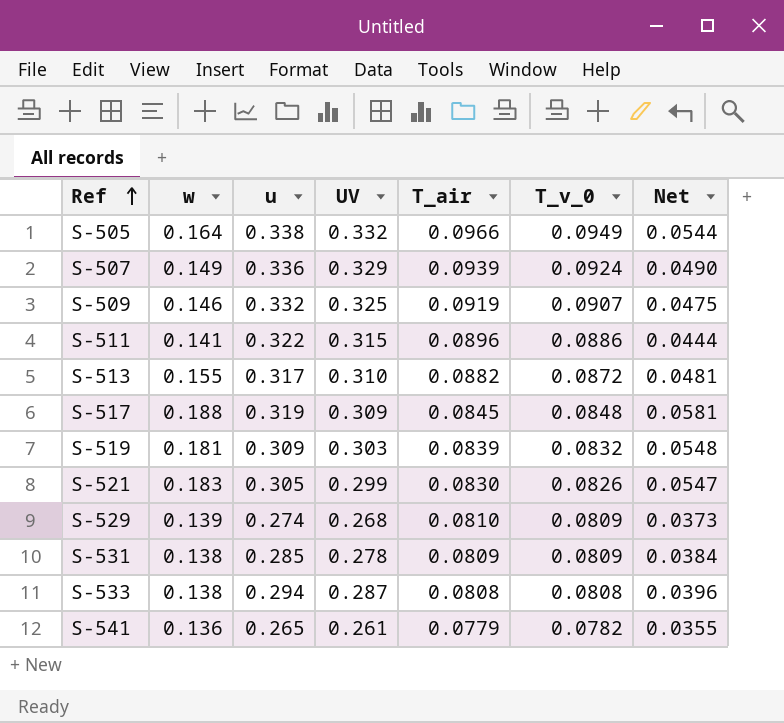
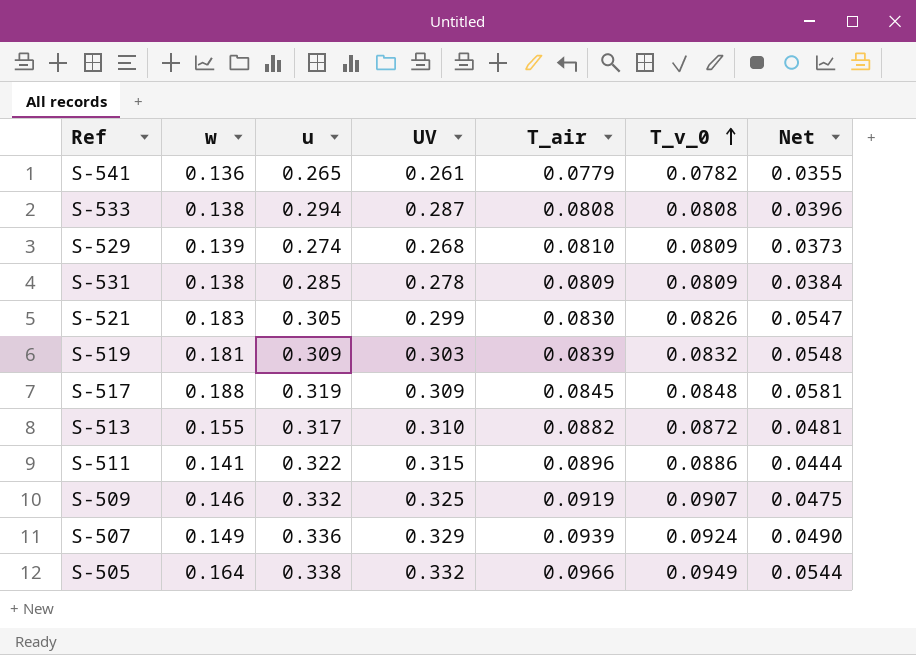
row order: Ref ascending -> T_v_0 ascending

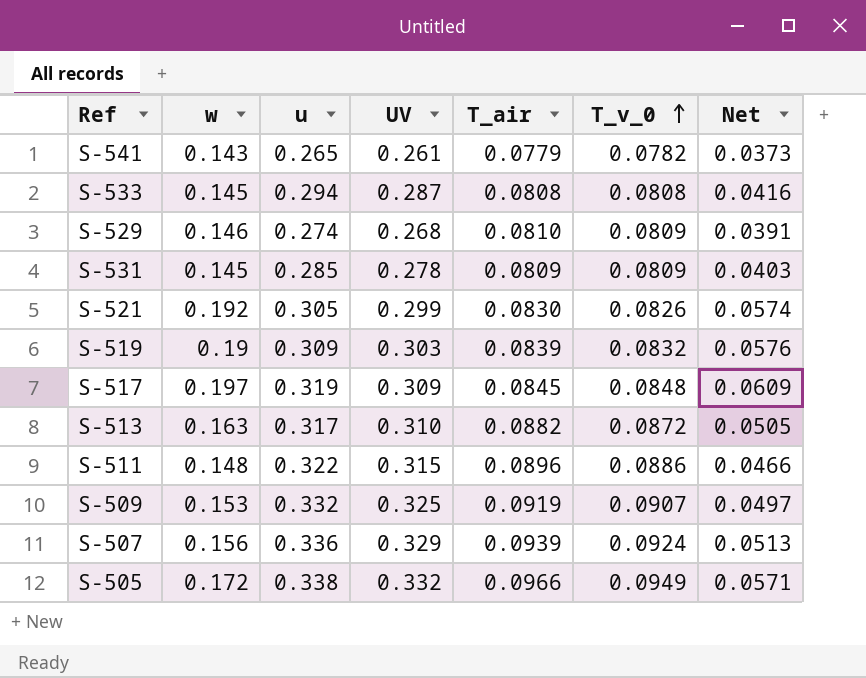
S-541 | w: 0.136 -> 0.143
S-541 | Net: 0.0355 -> 0.0373
S-533 | w: 0.138 -> 0.145
S-533 | Net: 0.0396 -> 0.0416
S-529 | w: 0.139 -> 0.146
S-529 | Net: 0.0373 -> 0.0391
S-531 | w: 0.138 -> 0.145
S-531 | Net: 0.0384 -> 0.0403
S-521 | w: 0.183 -> 0.192
S-521 | Net: 0.0547 -> 0.0574
S-519 | w: 0.181 -> 0.19
S-519 | Net: 0.0548 -> 0.0576
S-517 | w: 0.188 -> 0.197
S-517 | Net: 0.0581 -> 0.0609
S-513 | w: 0.155 -> 0.163
S-513 | Net: 0.0481 -> 0.0505
S-511 | w: 0.141 -> 0.148
S-511 | Net: 0.0444 -> 0.0466
S-509 | w: 0.146 -> 0.153
S-509 | Net: 0.0475 -> 0.0497
S-507 | w: 0.149 -> 0.156
S-507 | Net: 0.0490 -> 0.0513
S-505 | w: 0.164 -> 0.172
S-505 | Net: 0.0544 -> 0.0571

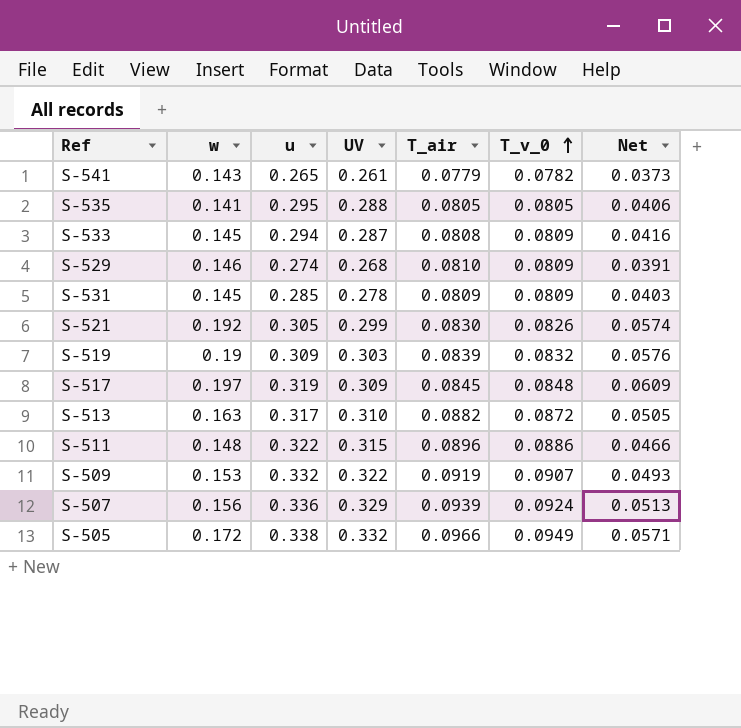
row S-535: none -> 0.141 | 0.295 | 0.288 | 0.0805 | 0.0805 | 0.0406
S-533 | T_v_0: 0.0808 -> 0.0809
S-509 | UV: 0.325 -> 0.322
S-509 | Net: 0.0497 -> 0.0493

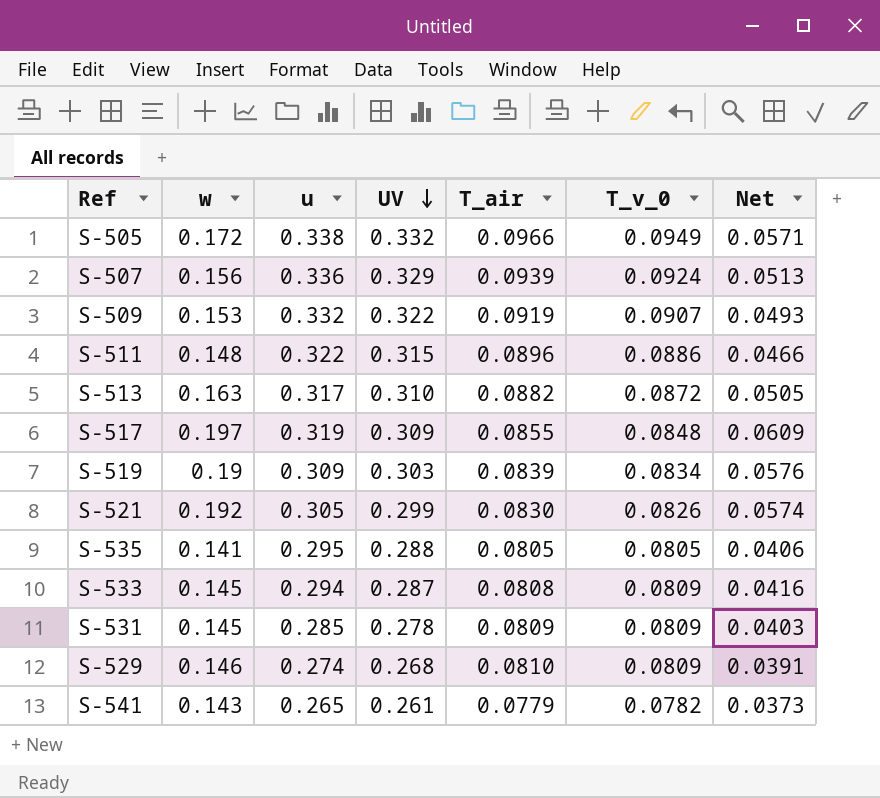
row order: T_v_0 ascending -> UV descending
S-517 | T_air: 0.0845 -> 0.0855
S-519 | T_v_0: 0.0832 -> 0.0834

